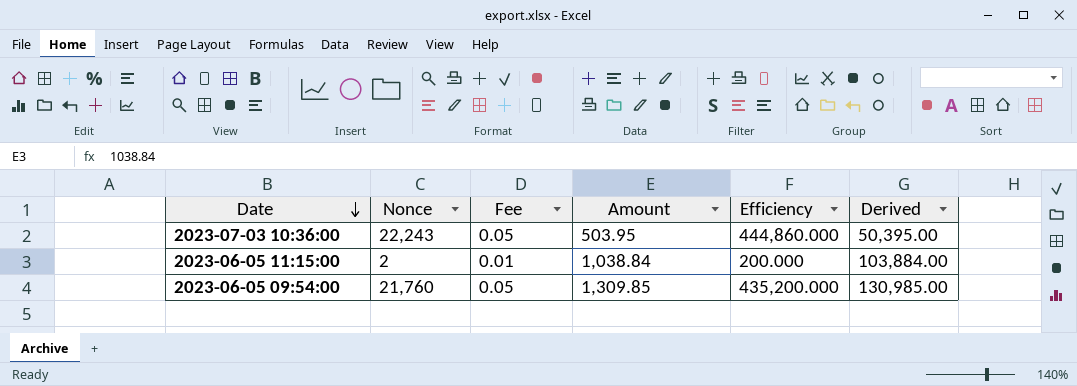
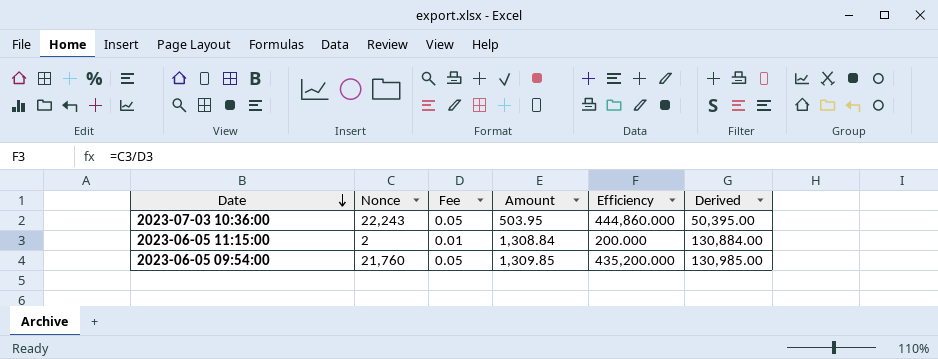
2023-06-05 11:15:00 | Amount: 1,038.84 -> 1,308.84
2023-06-05 11:15:00 | Derived: 103,884.00 -> 130,884.00

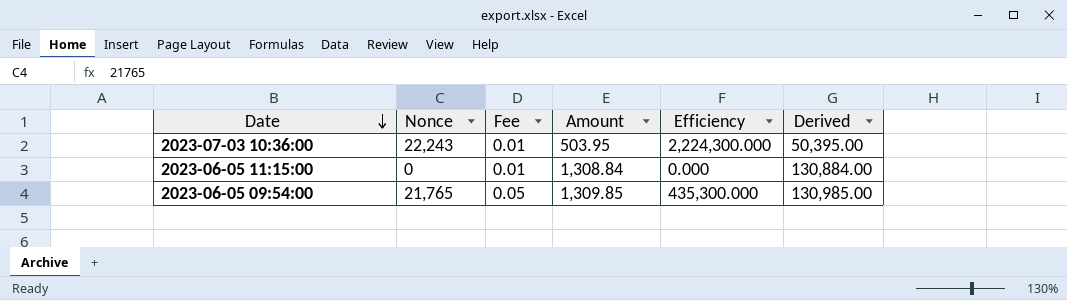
2023-07-03 10:36:00 | Fee: 0.05 -> 0.01
2023-07-03 10:36:00 | Efficiency: 444,860.000 -> 2,224,300.000
2023-06-05 11:15:00 | Nonce: 2 -> 0
2023-06-05 11:15:00 | Efficiency: 200.000 -> 0.000
2023-06-05 09:54:00 | Nonce: 21,760 -> 21,765
2023-06-05 09:54:00 | Efficiency: 435,200.000 -> 435,300.000

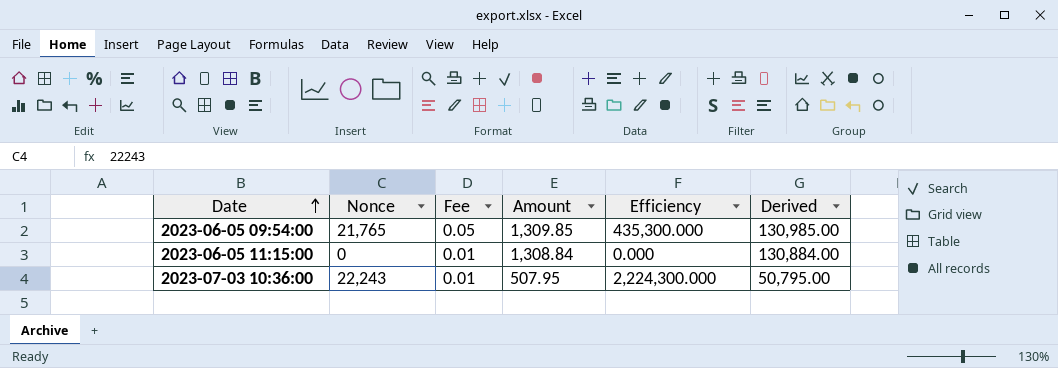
row order: Date descending -> Date ascending
2023-07-03 10:36:00 | Amount: 503.95 -> 507.95
2023-07-03 10:36:00 | Derived: 50,395.00 -> 50,795.00

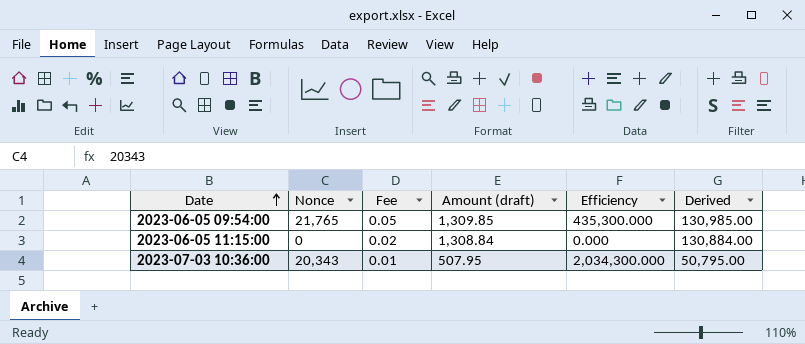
column name: Amount -> Amount (draft)
2023-06-05 11:15:00 | Fee: 0.01 -> 0.02
2023-07-03 10:36:00 | Nonce: 22,243 -> 20,343
2023-07-03 10:36:00 | Efficiency: 2,224,300.000 -> 2,034,300.000

